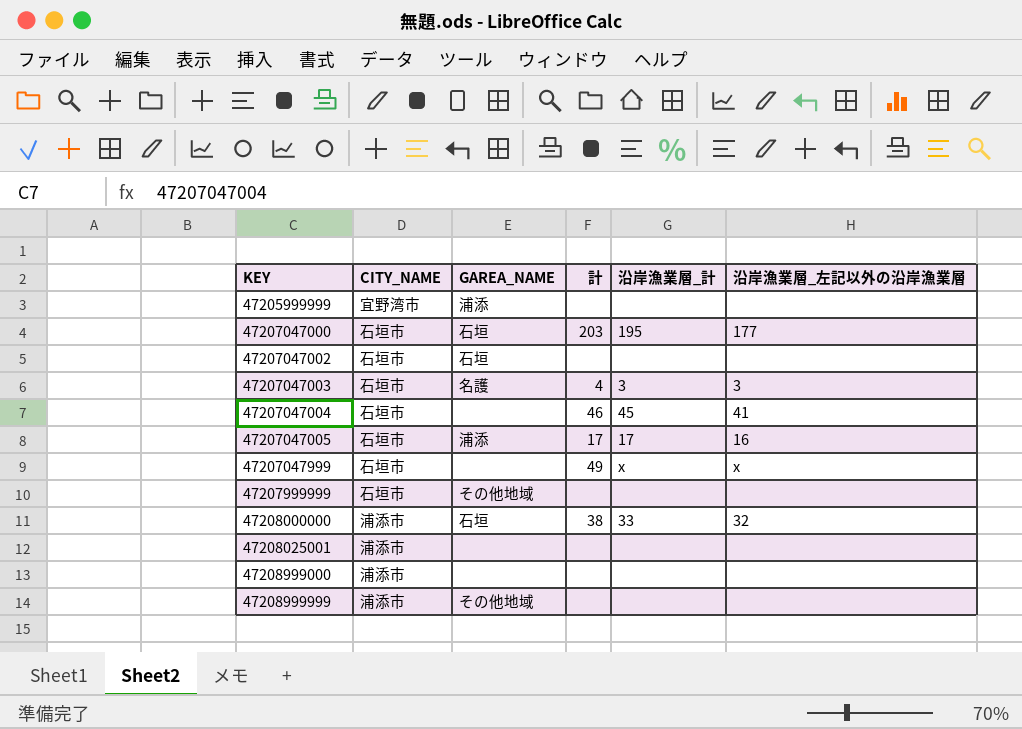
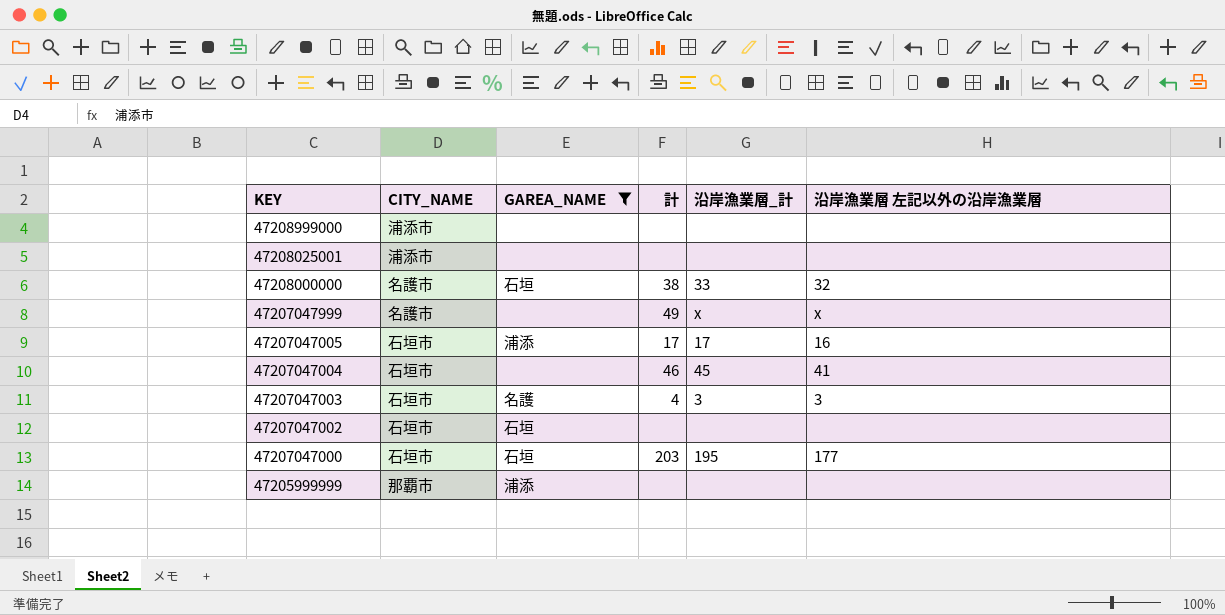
filter: none -> GAREA_NAME != その他地域
row order: KEY ascending -> KEY descending
column name: 沿岸漁業層_左記以外の沿岸漁業層 -> 沿岸漁業層 左記以外の沿岸漁業層
47208000000 | CITY_NAME: 浦添市 -> 名護市
47207047999 | CITY_NAME: 石垣市 -> 名護市
47205999999 | CITY_NAME: 宜野湾市 -> 那覇市

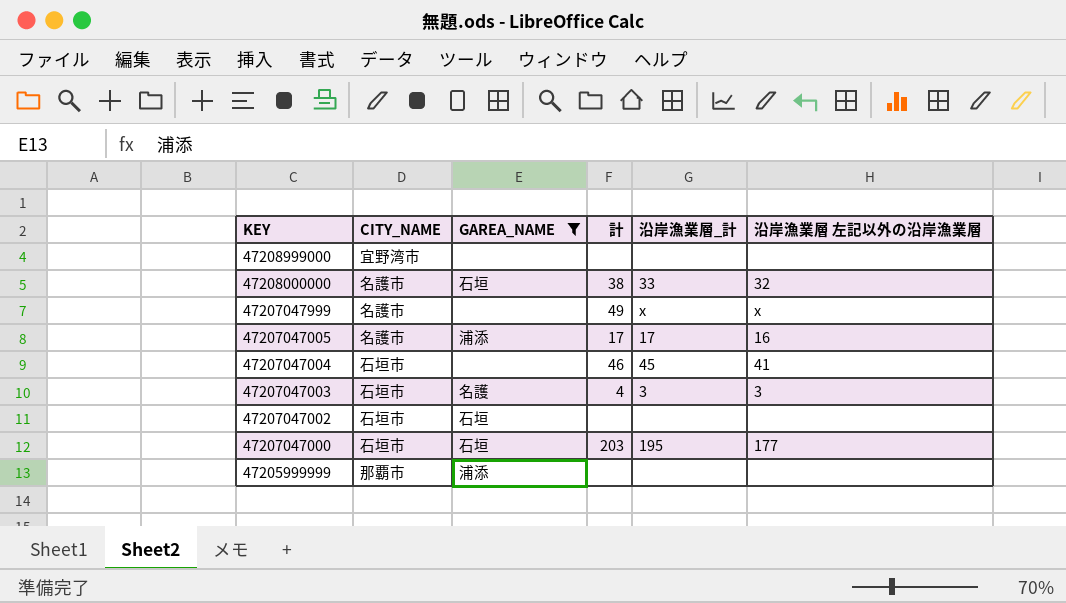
row 47208025001: 浦添市 | none | none | none | none -> none
47208999000 | CITY_NAME: 浦添市 -> 宜野湾市
47207047005 | CITY_NAME: 石垣市 -> 名護市

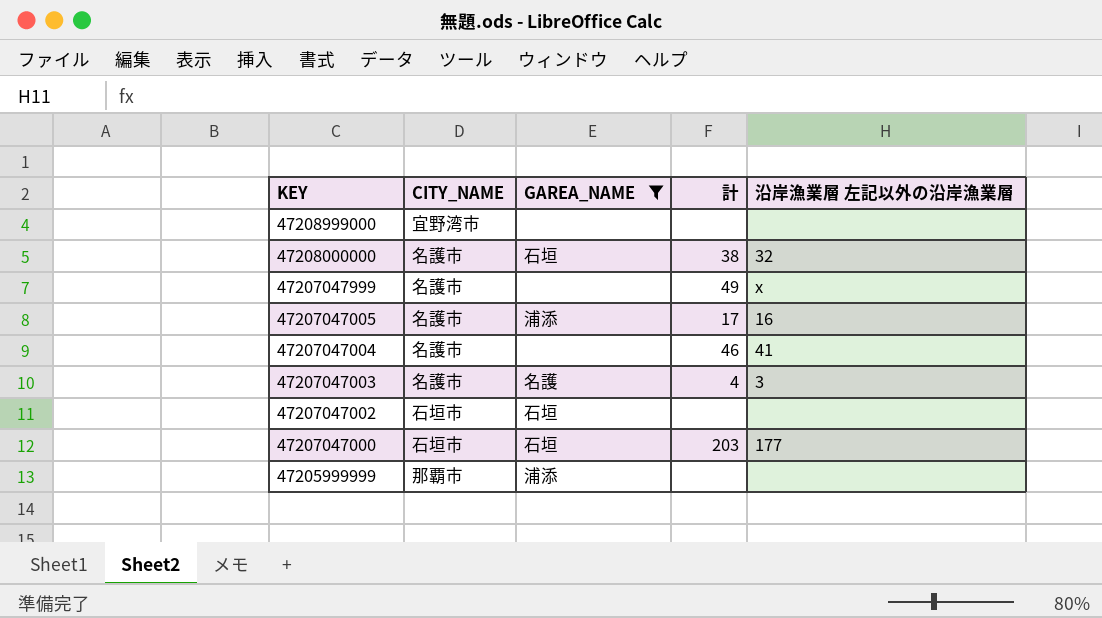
column 沿岸漁業層_計 | position: 5 -> none
47207047004 | CITY_NAME: 石垣市 -> 名護市
47207047003 | CITY_NAME: 石垣市 -> 名護市

